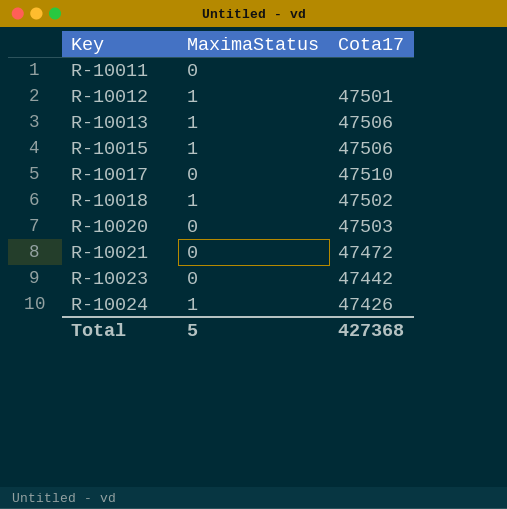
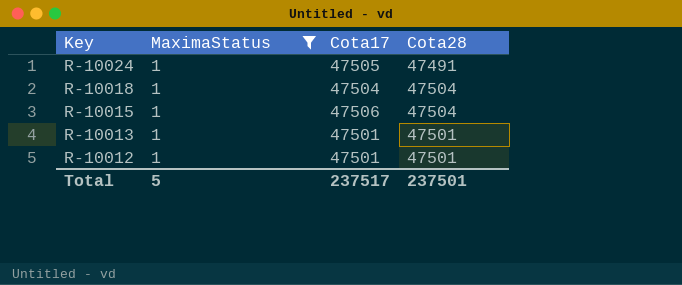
filter: none -> MaximaStatus = 1
row order: Key ascending -> Key descending
column Cota28 | position: none -> 4
R-10024 | Cota17: 47426 -> 47505
R-10018 | Cota17: 47502 -> 47504
R-10013 | Cota17: 47506 -> 47501
Total | Cota17: 427368 -> 237517

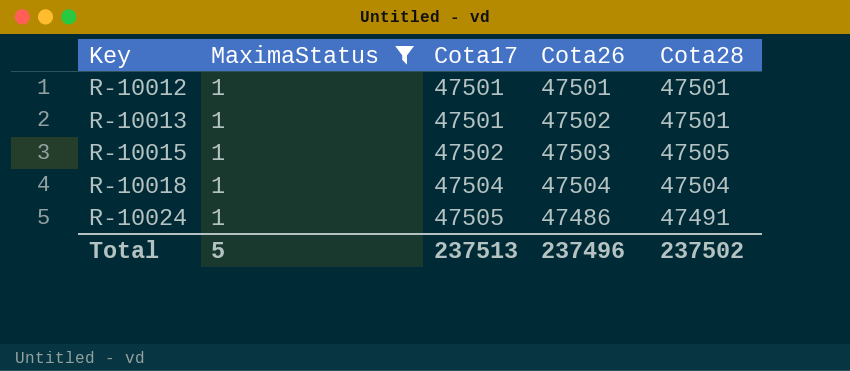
row order: Key descending -> Key ascending
column Cota26 | position: none -> 4
R-10015 | Cota17: 47506 -> 47502
R-10015 | Cota28: 47504 -> 47505
Total | Cota17: 237517 -> 237513
Total | Cota28: 237501 -> 237502

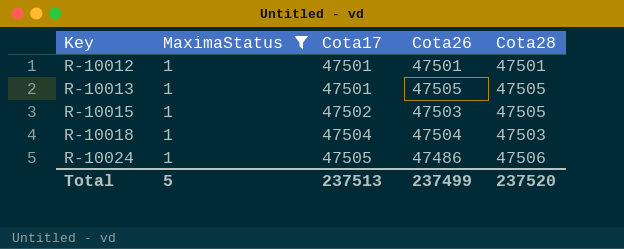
R-10013 | Cota26: 47502 -> 47505
R-10013 | Cota28: 47501 -> 47505
R-10018 | Cota28: 47504 -> 47503
R-10024 | Cota28: 47491 -> 47506
Total | Cota26: 237496 -> 237499
Total | Cota28: 237502 -> 237520

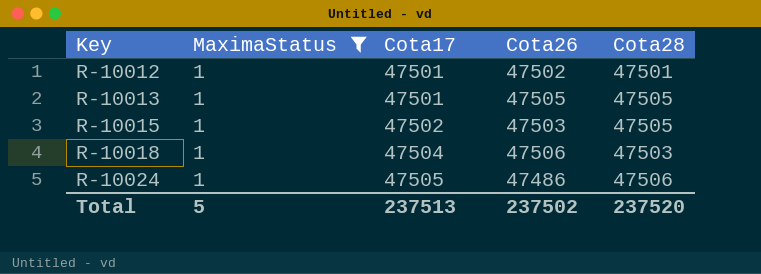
R-10012 | Cota26: 47501 -> 47502
R-10018 | Cota26: 47504 -> 47506
Total | Cota26: 237499 -> 237502

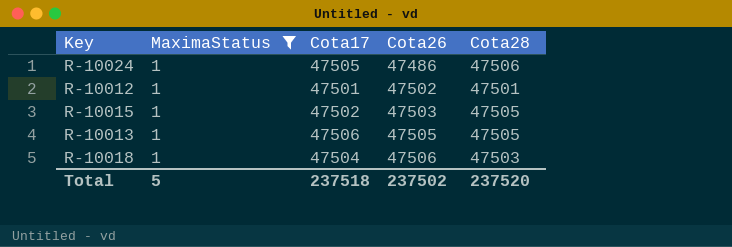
row order: Key ascending -> Cota26 ascending
R-10013 | Cota17: 47501 -> 47506
Total | Cota17: 237513 -> 237518

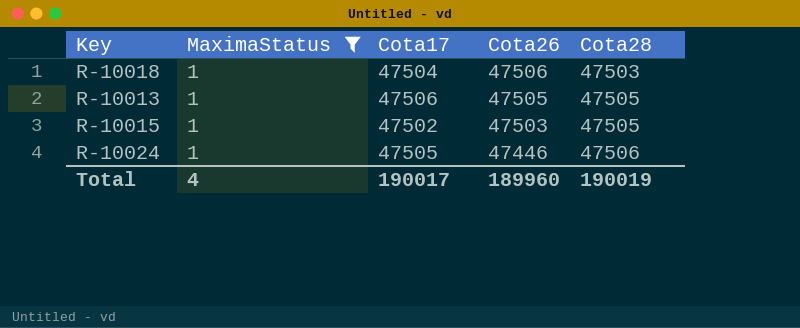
row order: Cota26 ascending -> Cota26 descending
row R-10012: 1 | 47501 | 47502 | 47501 -> none
R-10024 | Cota26: 47486 -> 47446
Total | MaximaStatus: 5 -> 4
Total | Cota17: 237518 -> 190017
Total | Cota26: 237502 -> 189960
Total | Cota28: 237520 -> 190019

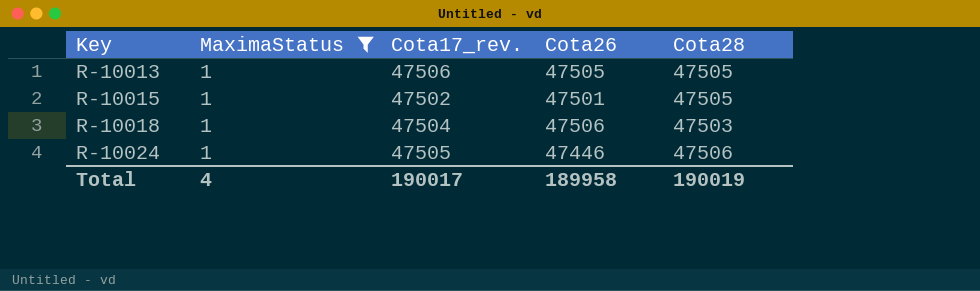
row order: Cota26 descending -> Key ascending
column name: Cota17 -> Cota17_rev.
R-10015 | Cota26: 47503 -> 47501
Total | Cota26: 189960 -> 189958

